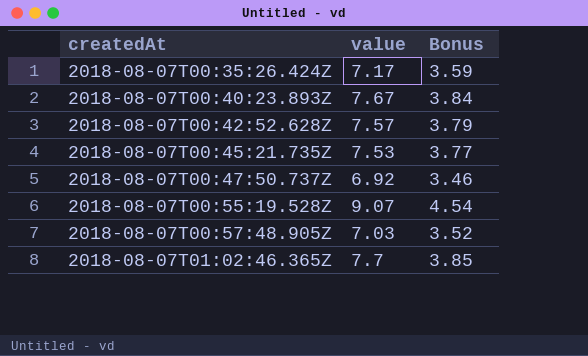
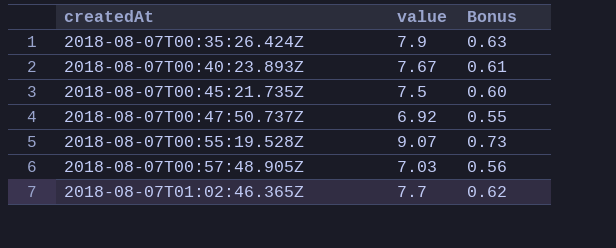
column Bonus | formula: [value] * 0.5 -> [value] * 0.08
row 2018-08-07T00:42:52.628Z: 7.57 | 3.79 -> none
2018-08-07T00:35:26.424Z | value: 7.17 -> 7.9
2018-08-07T00:45:21.735Z | value: 7.53 -> 7.5

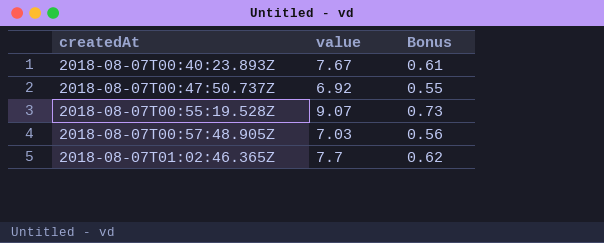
row 2018-08-07T00:35:26.424Z: 7.9 | 0.63 -> none
row 2018-08-07T00:45:21.735Z: 7.5 | 0.60 -> none

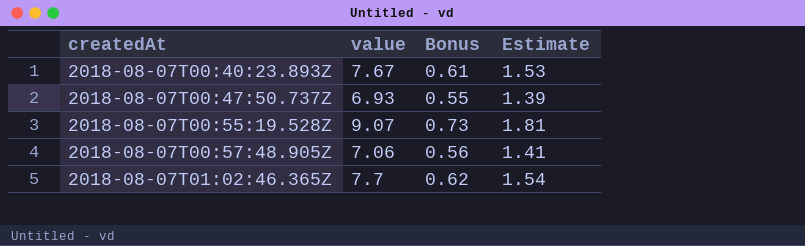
column Estimate | formula: none -> [value] * 0.2
2018-08-07T00:47:50.737Z | value: 6.92 -> 6.93
2018-08-07T00:57:48.905Z | value: 7.03 -> 7.06

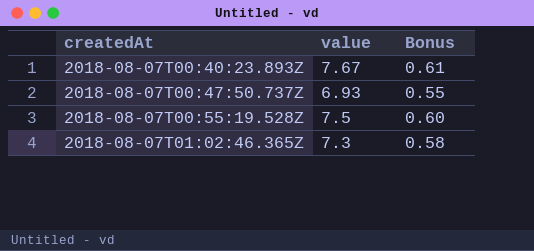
column Estimate | formula: [value] * 0.2 -> none
row 2018-08-07T00:57:48.905Z: 7.06 | 0.56 | 1.41 -> none
2018-08-07T00:55:19.528Z | value: 9.07 -> 7.5
2018-08-07T00:55:19.528Z | Bonus: 0.73 -> 0.60
2018-08-07T01:02:46.365Z | value: 7.7 -> 7.3
2018-08-07T01:02:46.365Z | Bonus: 0.62 -> 0.58

